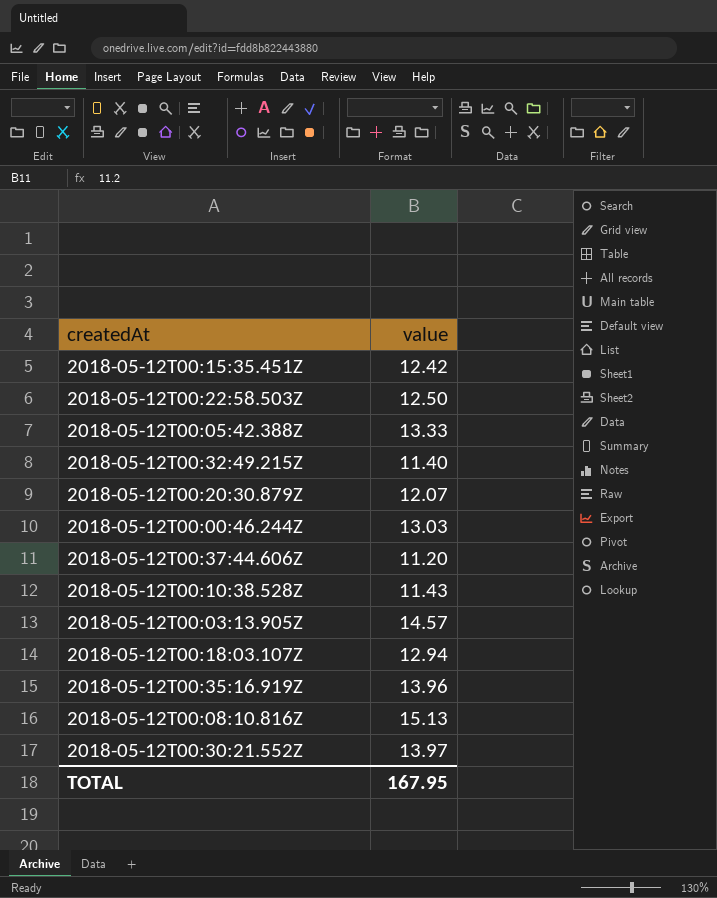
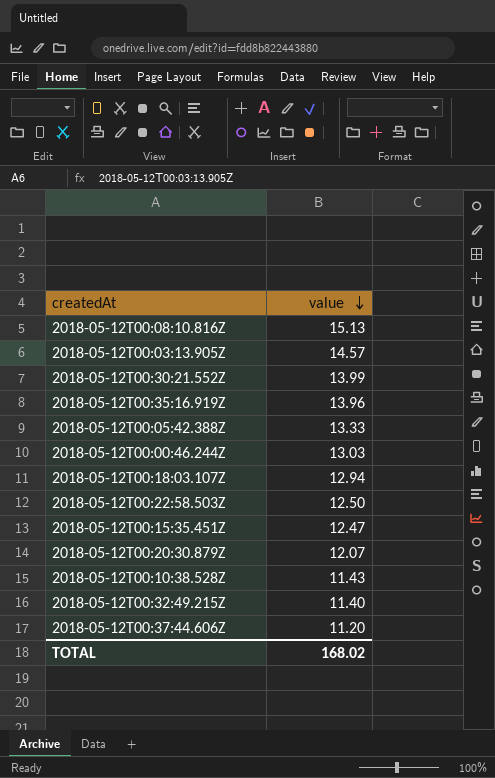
row order: none -> value descending
2018-05-12T00:30:21.552Z | value: 13.97 -> 13.99
2018-05-12T00:15:35.451Z | value: 12.42 -> 12.47
TOTAL | value: 167.95 -> 168.02

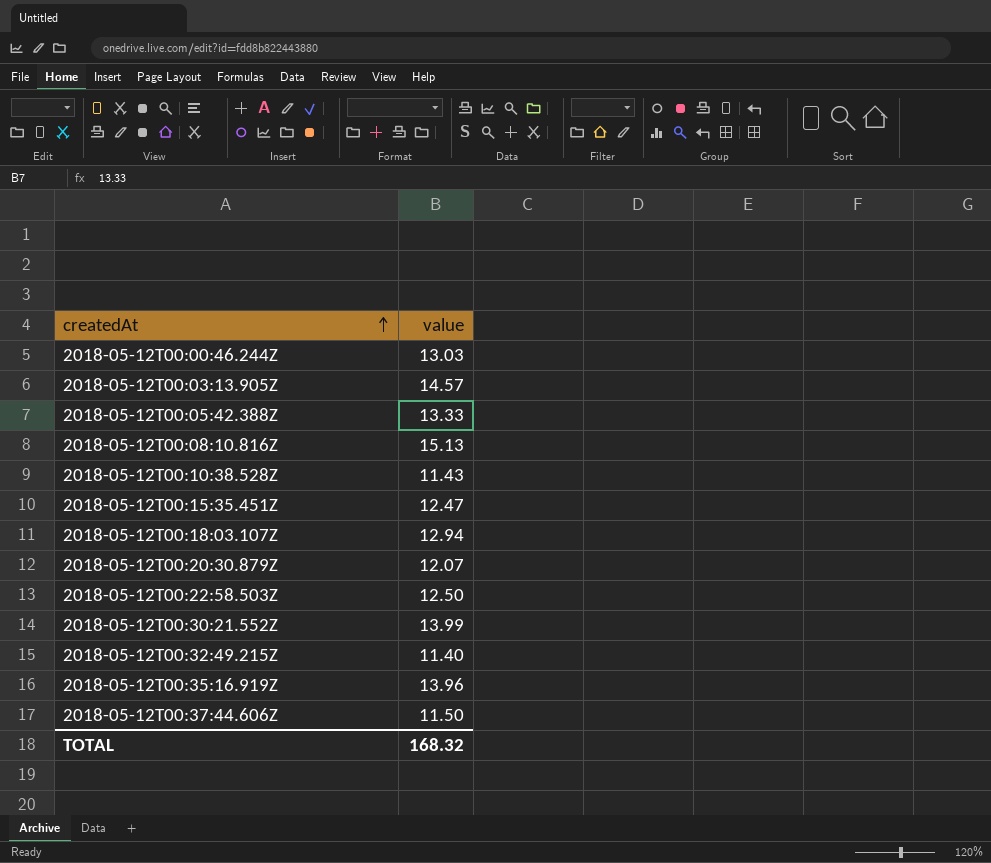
row order: value descending -> createdAt ascending
2018-05-12T00:37:44.606Z | value: 11.20 -> 11.50
TOTAL | value: 168.02 -> 168.32

